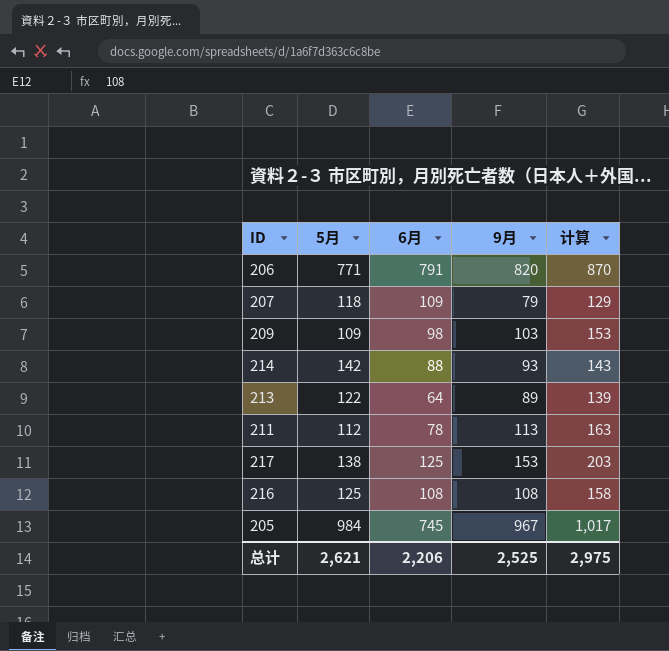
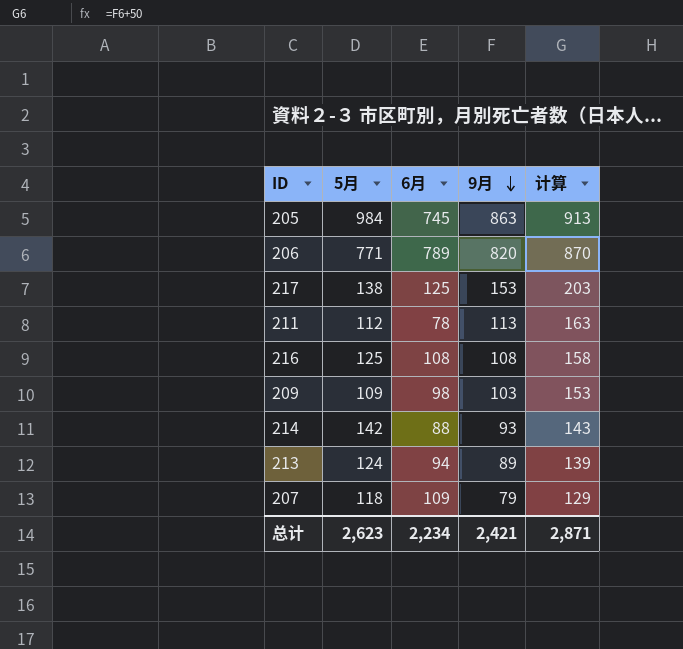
row order: none -> 9月 descending
205 | 9月: 967 -> 863
205 | 计算: 1,017 -> 913
206 | 6月: 791 -> 789
213 | 5月: 122 -> 124
213 | 6月: 64 -> 94
总计 | 5月: 2,621 -> 2,623
总计 | 6月: 2,206 -> 2,234
总计 | 9月: 2,525 -> 2,421
总计 | 计算: 2,975 -> 2,871

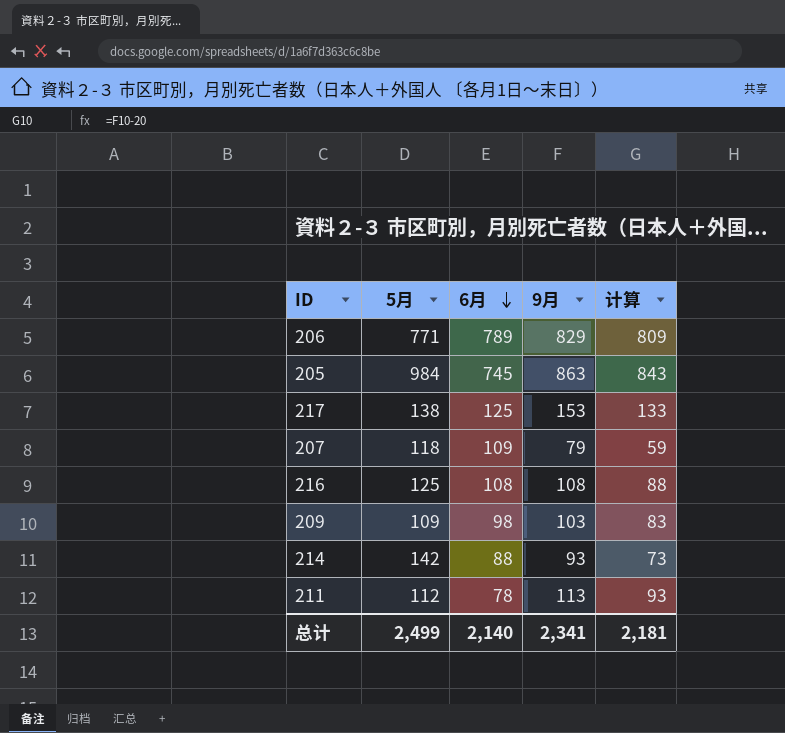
row order: 9月 descending -> 6月 descending
column 计算 | formula: [9月] + 50 -> [9月] - 20
row 213: 124 | 94 | 89 | 139 -> none
206 | 9月: 820 -> 829
总计 | 5月: 2,623 -> 2,499
总计 | 6月: 2,234 -> 2,140
总计 | 9月: 2,421 -> 2,341
总计 | 计算: 2,871 -> 2,181

